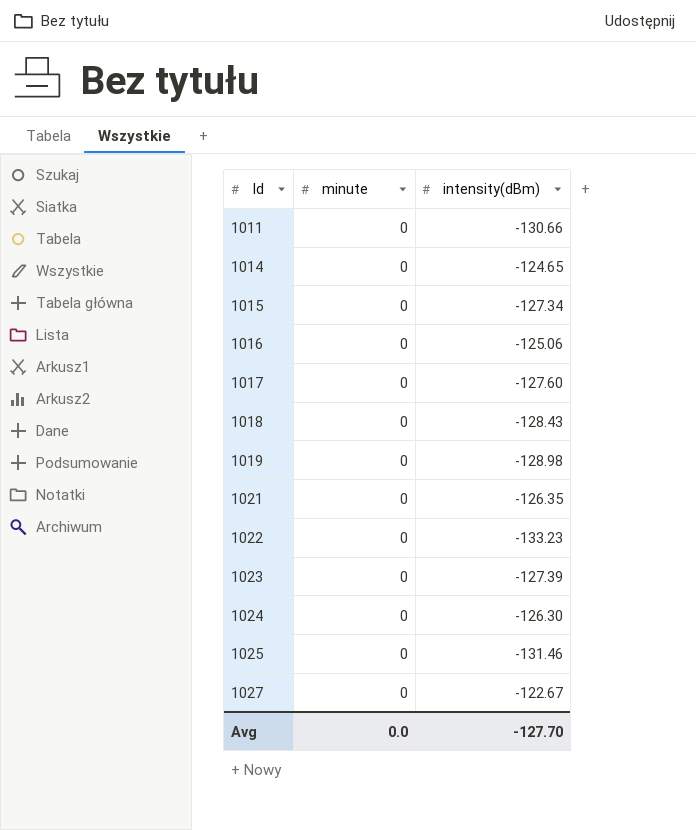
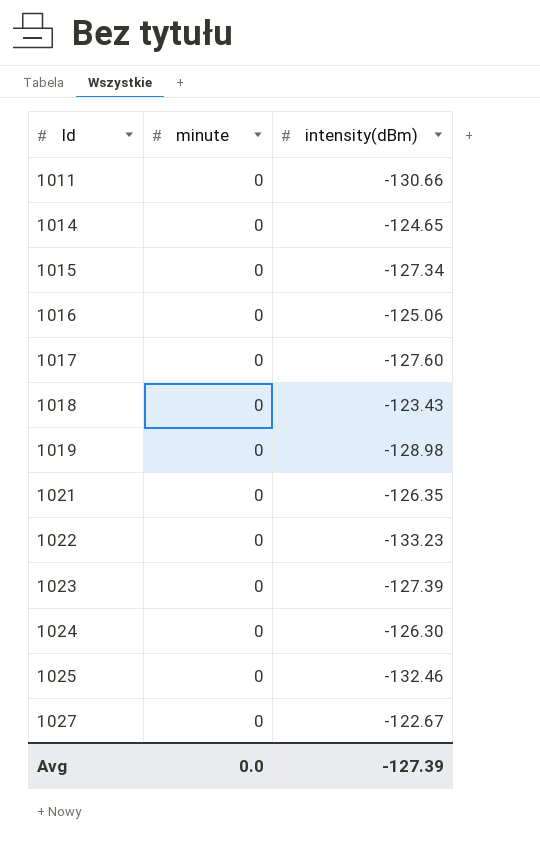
1018 | intensity(dBm): -128.43 -> -123.43
1025 | intensity(dBm): -131.46 -> -132.46
Avg | intensity(dBm): -127.70 -> -127.39

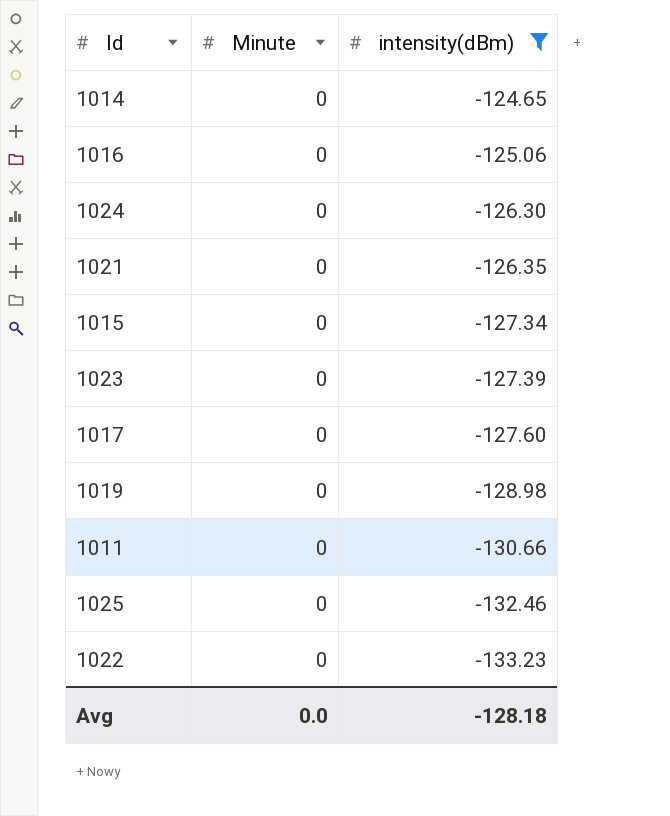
filter: none -> intensity(dBm) <= -124.65
row order: Id ascending -> intensity(dBm) descending
column name: minute -> Minute
Avg | intensity(dBm): -127.39 -> -128.18

